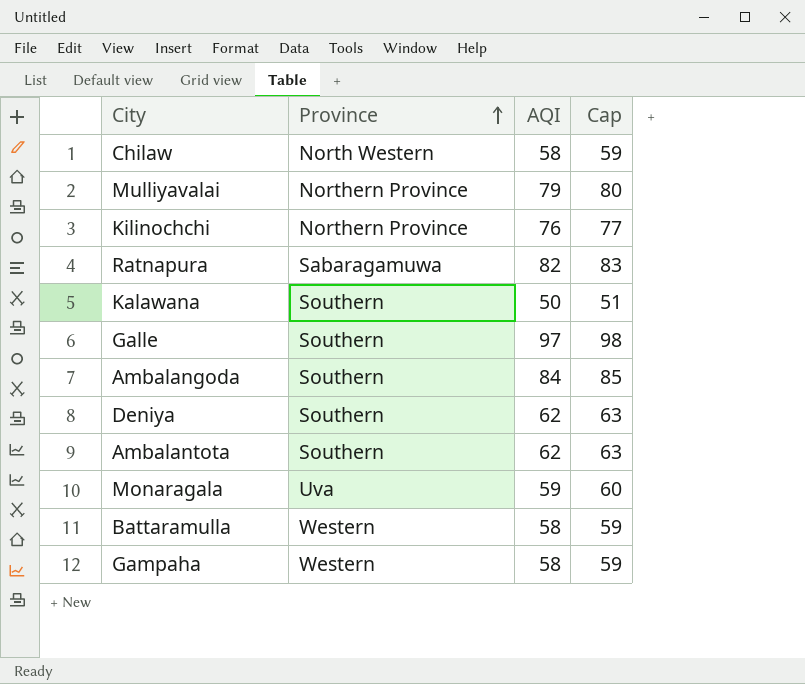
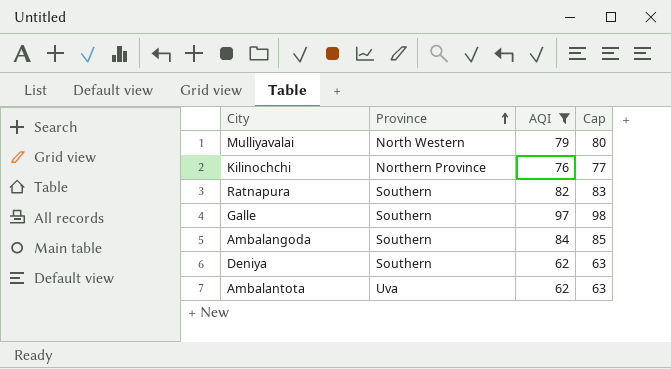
filter: none -> AQI >= 62
Mulliyavalai | Province: Northern Province -> North Western
Ratnapura | Province: Sabaragamuwa -> Southern
Ambalantota | Province: Southern -> Uva

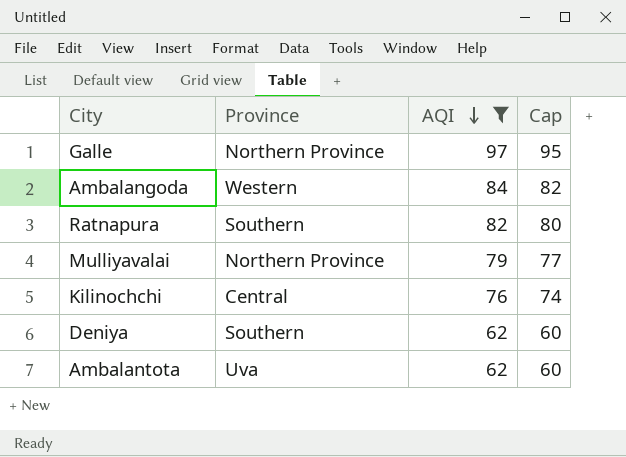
row order: Province ascending -> AQI descending
column Cap | formula: [AQI] + 1 -> [AQI] - 2
Galle | Province: Southern -> Northern Province
Ambalangoda | Province: Southern -> Western
Mulliyavalai | Province: North Western -> Northern Province
Kilinochchi | Province: Northern Province -> Central

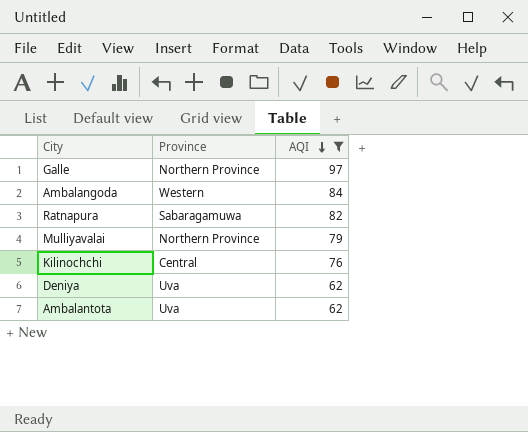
column Cap | formula: [AQI] - 2 -> none
Ratnapura | Province: Southern -> Sabaragamuwa
Deniya | Province: Southern -> Uva

